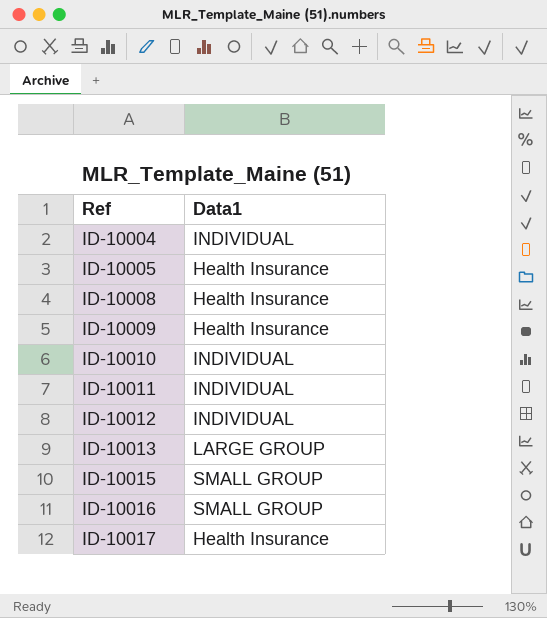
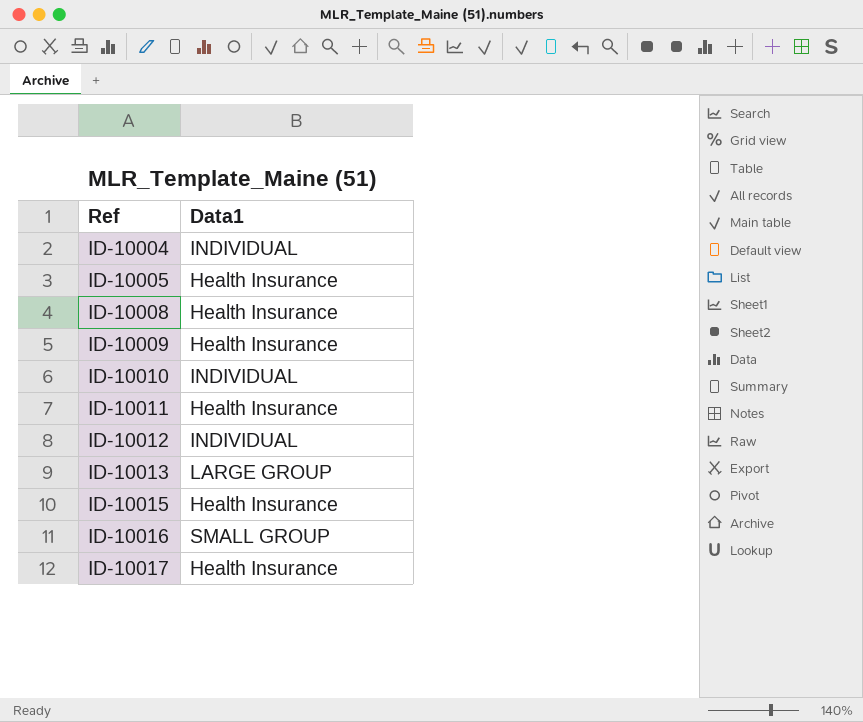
ID-10011 | Data1: INDIVIDUAL -> Health Insurance
ID-10015 | Data1: SMALL GROUP -> Health Insurance

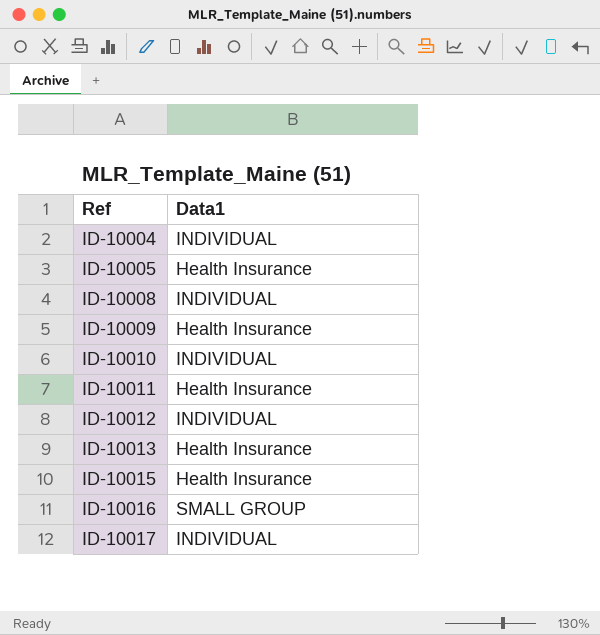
ID-10008 | Data1: Health Insurance -> INDIVIDUAL
ID-10013 | Data1: LARGE GROUP -> Health Insurance
ID-10017 | Data1: Health Insurance -> INDIVIDUAL

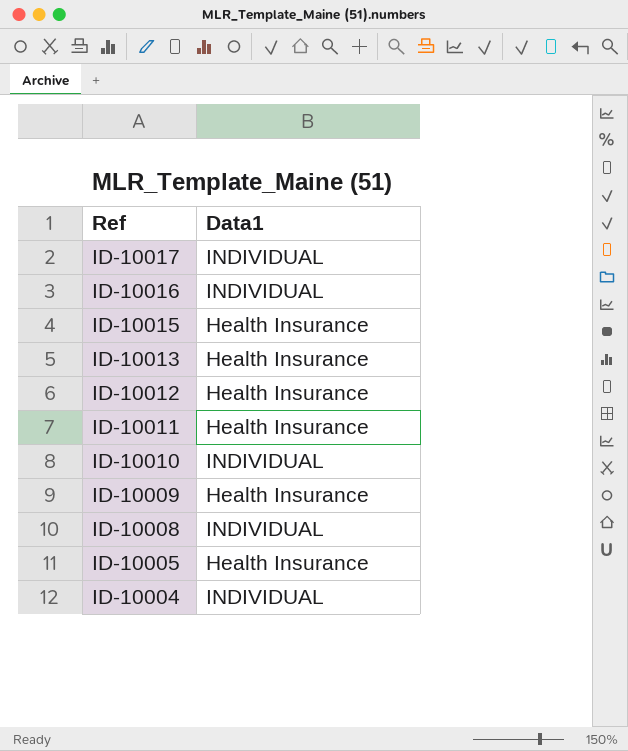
row order: Ref ascending -> Ref descending
ID-10016 | Data1: SMALL GROUP -> INDIVIDUAL
ID-10012 | Data1: INDIVIDUAL -> Health Insurance

